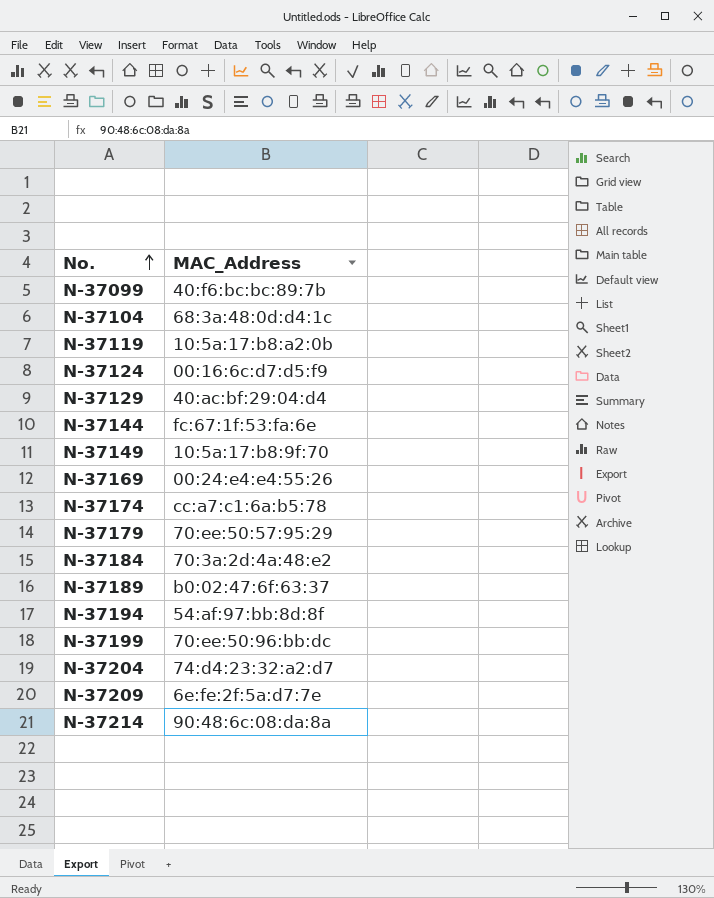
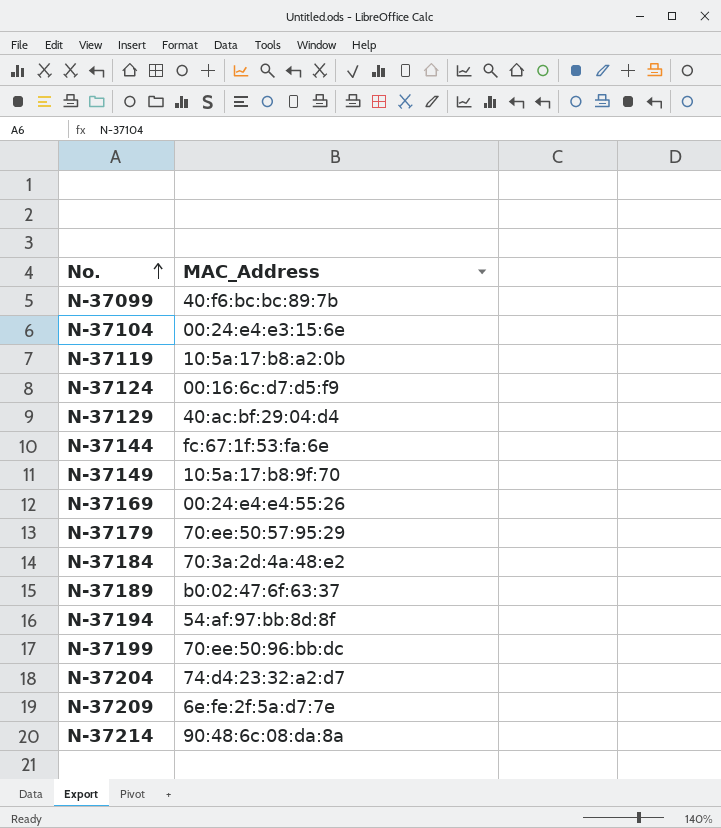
row N-37174: cc:a7:c1:6a:b5:78 -> none
N-37104 | MAC_Address: 68:3a:48:0d:d4:1c -> 00:24:e4:e3:15:6e

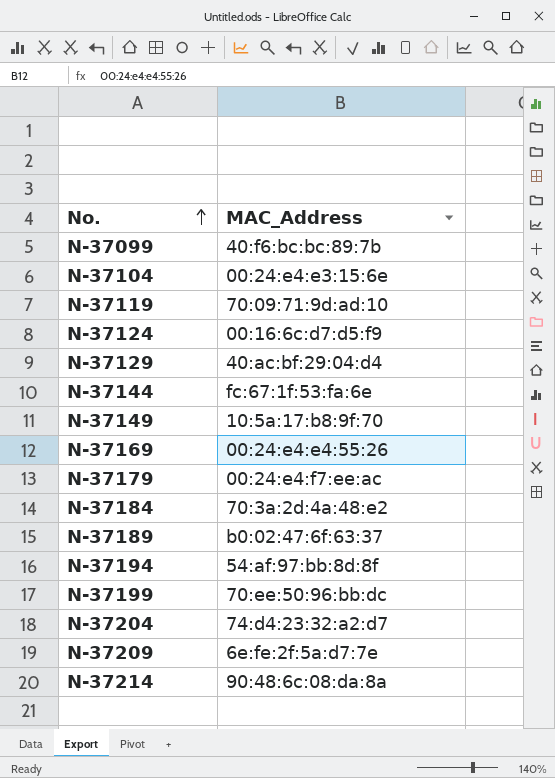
N-37119 | MAC_Address: 10:5a:17:b8:a2:0b -> 70:09:71:9d:ad:10
N-37179 | MAC_Address: 70:ee:50:57:95:29 -> 00:24:e4:f7:ee:ac

